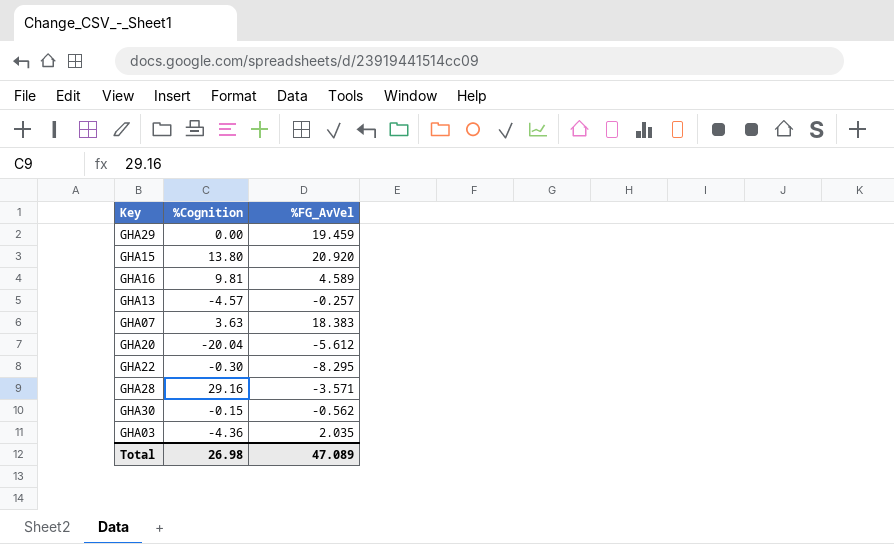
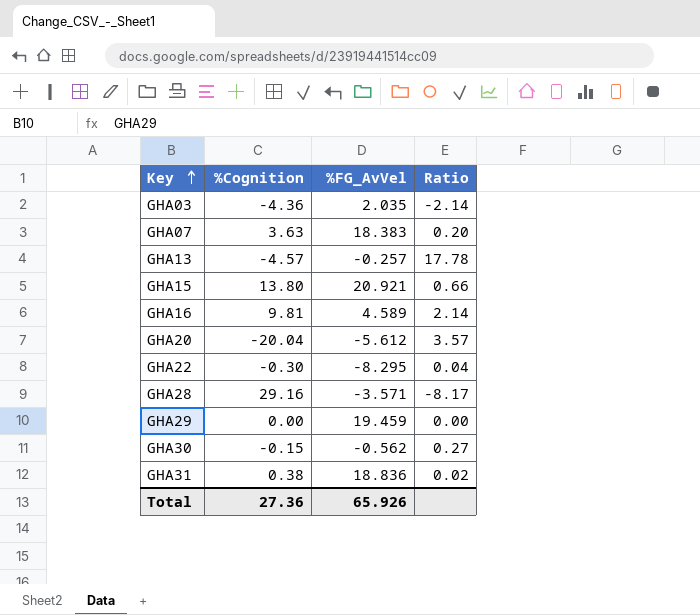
row order: none -> Key ascending
column Ratio | formula: none -> [%Cognition] / [%FG_AvVel]
GHA15 | %FG_AvVel: 20.920 -> 20.921
row GHA31: none -> 0.38 | 18.836 | 0.02
Total | %Cognition: 26.98 -> 27.36
Total | %FG_AvVel: 47.089 -> 65.926

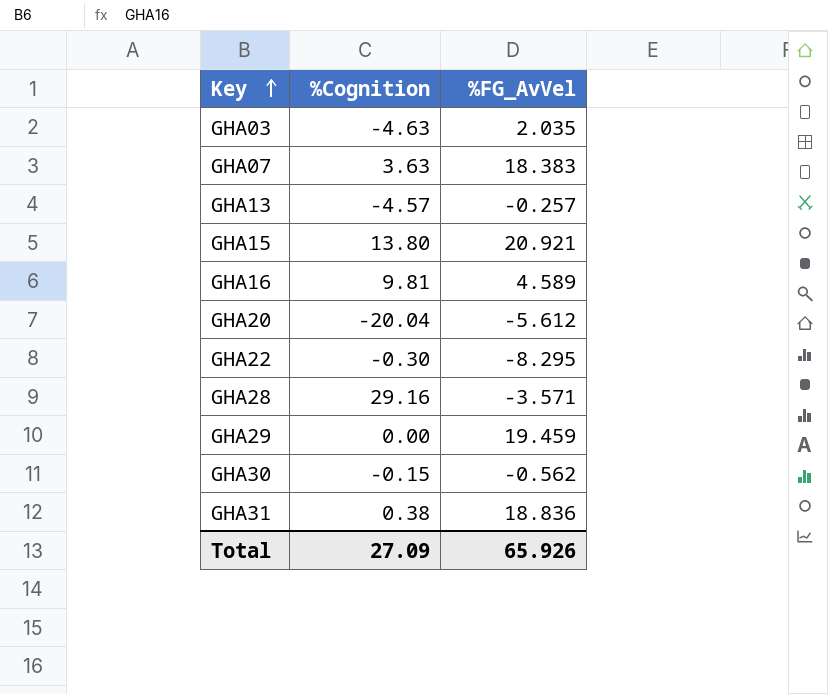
column Ratio | formula: [%Cognition] / [%FG_AvVel] -> none
GHA03 | %Cognition: -4.36 -> -4.63
Total | %Cognition: 27.36 -> 27.09

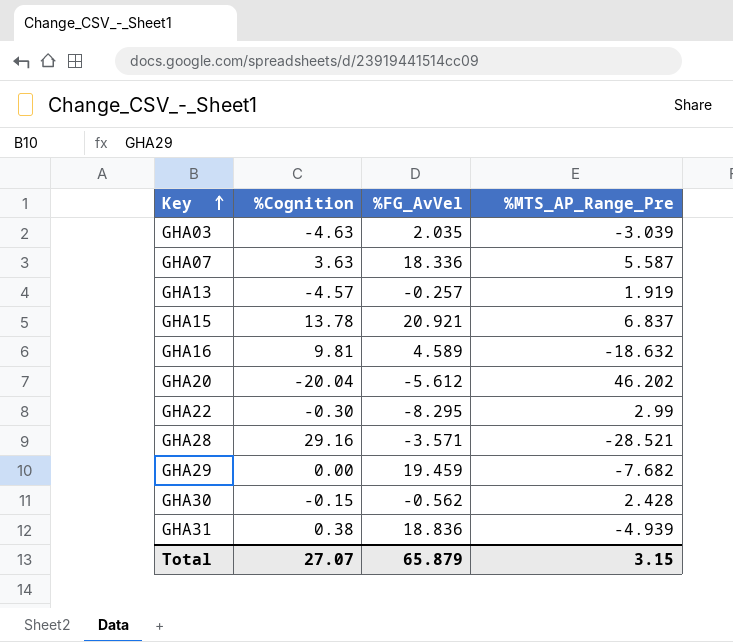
column %MTS_AP_Range_Pre | position: none -> 4
GHA07 | %FG_AvVel: 18.383 -> 18.336
GHA15 | %Cognition: 13.80 -> 13.78
Total | %Cognition: 27.09 -> 27.07
Total | %FG_AvVel: 65.926 -> 65.879

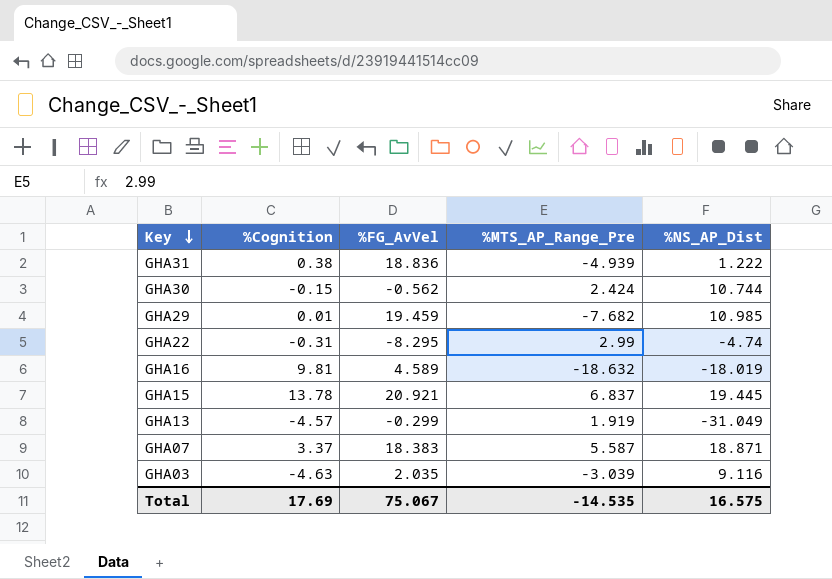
row order: Key ascending -> Key descending
column %NS_AP_Dist | position: none -> 5
row GHA20: -20.04 | -5.612 | 46.202 -> none
row GHA28: 29.16 | -3.571 | -28.521 -> none
GHA30 | %MTS_AP_Range_Pre: 2.428 -> 2.424
GHA29 | %Cognition: 0.00 -> 0.01
GHA22 | %Cognition: -0.30 -> -0.31
GHA13 | %FG_AvVel: -0.257 -> -0.299
GHA07 | %Cognition: 3.63 -> 3.37
GHA07 | %FG_AvVel: 18.336 -> 18.383
Total | %Cognition: 27.07 -> 17.69
Total | %FG_AvVel: 65.879 -> 75.067
Total | %MTS_AP_Range_Pre: 3.15 -> -14.535

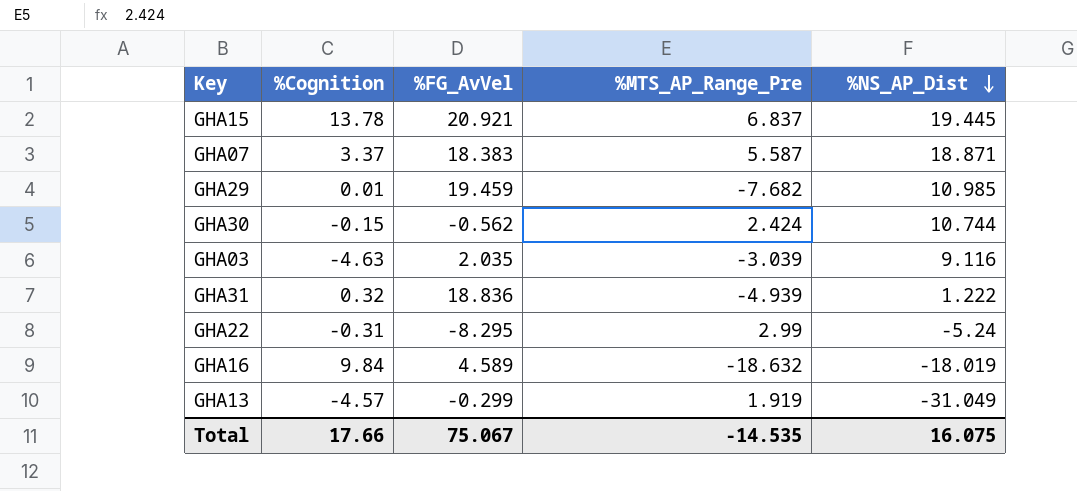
row order: Key descending -> %NS_AP_Dist descending
GHA31 | %Cognition: 0.38 -> 0.32
GHA22 | %NS_AP_Dist: -4.74 -> -5.24
GHA16 | %Cognition: 9.81 -> 9.84
Total | %Cognition: 17.69 -> 17.66
Total | %NS_AP_Dist: 16.575 -> 16.075

